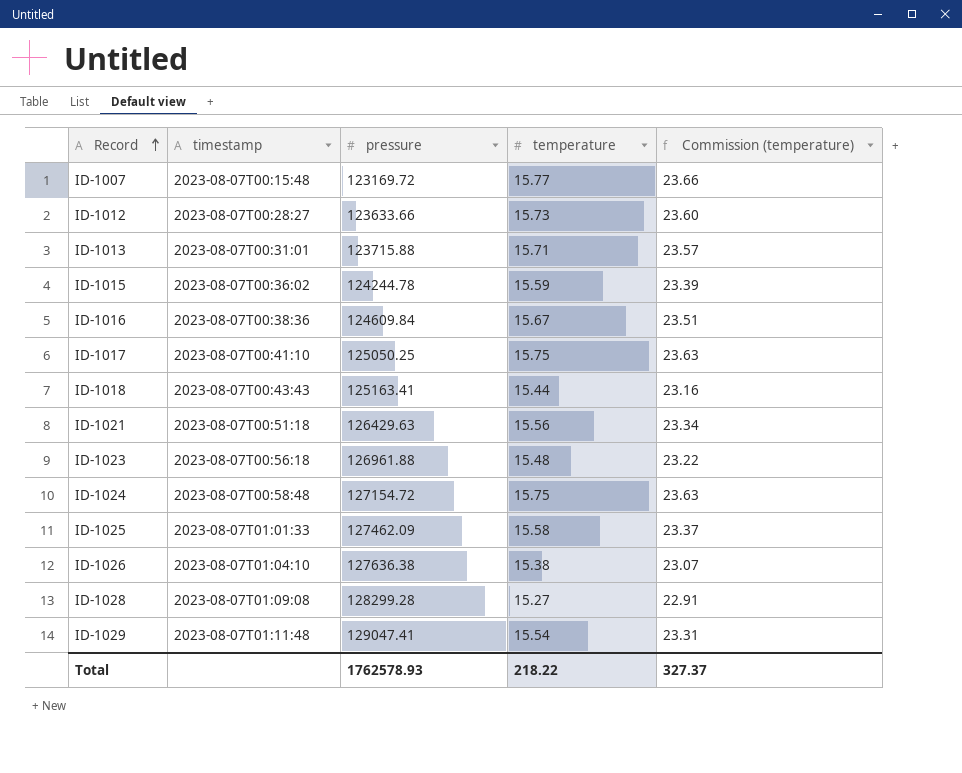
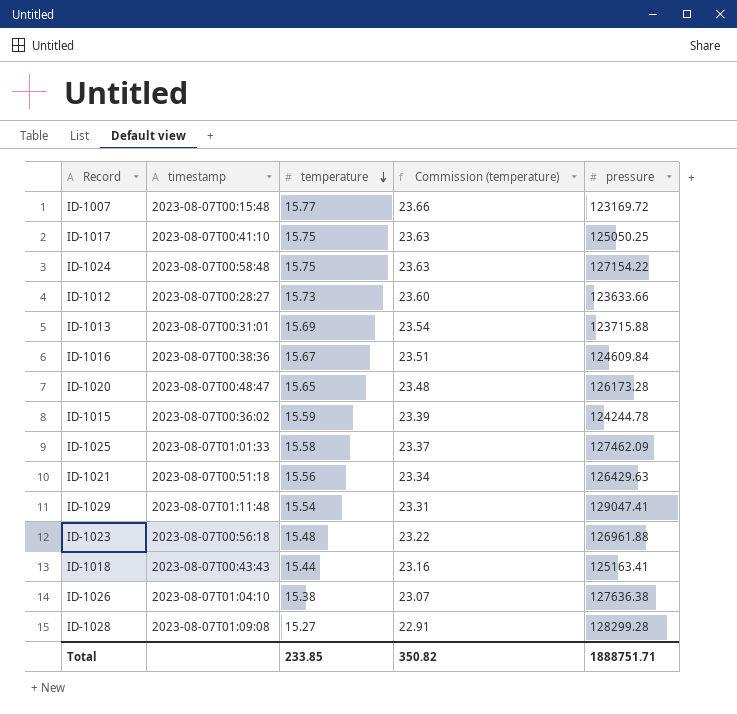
row order: Record ascending -> temperature descending
column pressure | position: 3 -> 5
ID-1024 | pressure: 127154.72 -> 127154.22
ID-1013 | temperature: 15.71 -> 15.69
ID-1013 | Commission (temperature): 23.57 -> 23.54
row ID-1020: none -> 2023-08-07T00:48:47 | 15.65 | 23.48 | 126173.28
Total | temperature: 218.22 -> 233.85
Total | Commission (temperature): 327.37 -> 350.82
Total | pressure: 1762578.93 -> 1888751.71

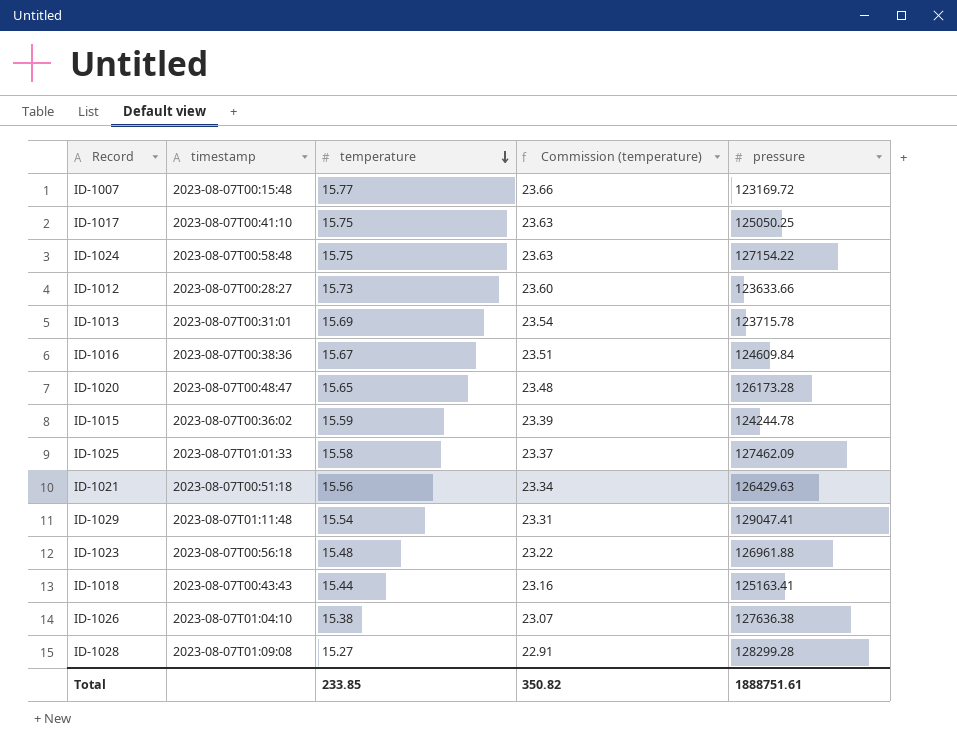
ID-1013 | pressure: 123715.88 -> 123715.78
Total | pressure: 1888751.71 -> 1888751.61

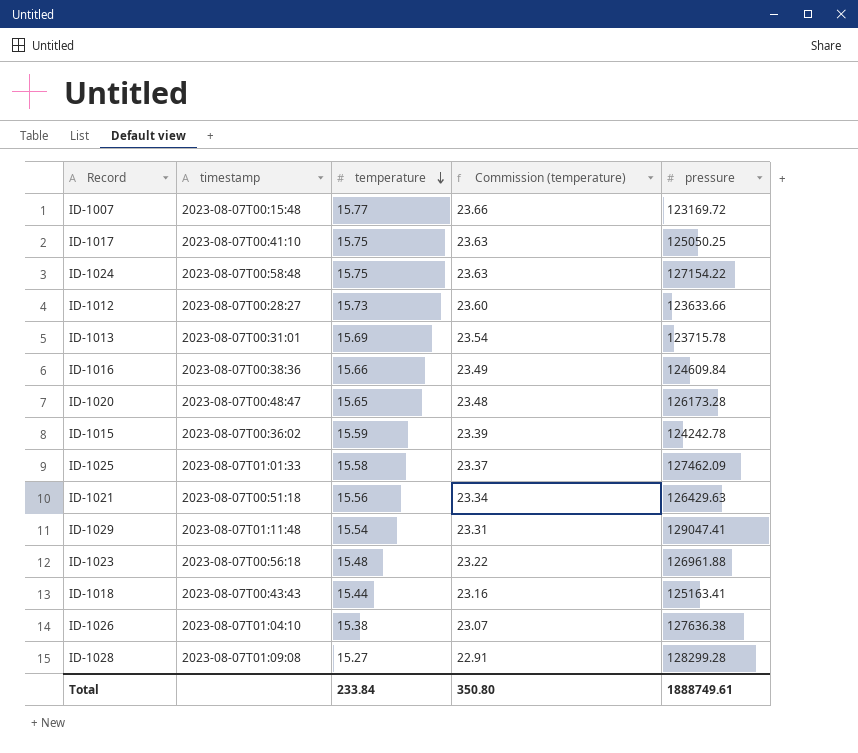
ID-1016 | temperature: 15.67 -> 15.66
ID-1016 | Commission (temperature): 23.51 -> 23.49
ID-1015 | pressure: 124244.78 -> 124242.78
Total | temperature: 233.85 -> 233.84
Total | Commission (temperature): 350.82 -> 350.80
Total | pressure: 1888751.61 -> 1888749.61

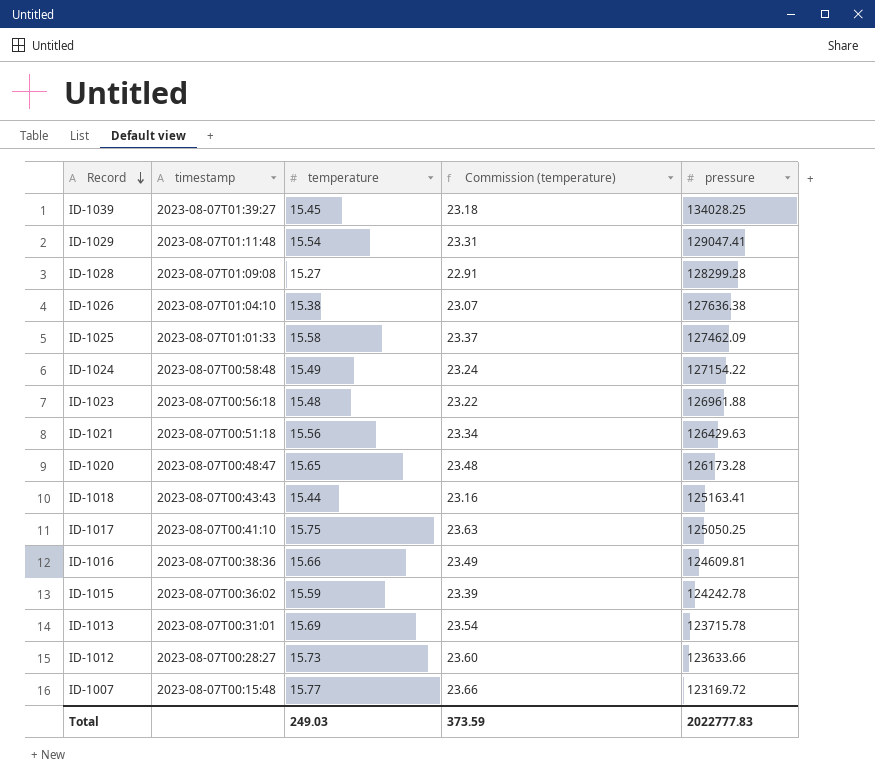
row order: temperature descending -> Record descending
row ID-1039: none -> 2023-08-07T01:39:27 | 15.45 | 23.18 | 134028.25
ID-1024 | temperature: 15.75 -> 15.49
ID-1024 | Commission (temperature): 23.63 -> 23.24
ID-1016 | pressure: 124609.84 -> 124609.81
Total | temperature: 233.84 -> 249.03
Total | Commission (temperature): 350.80 -> 373.59
Total | pressure: 1888749.61 -> 2022777.83

